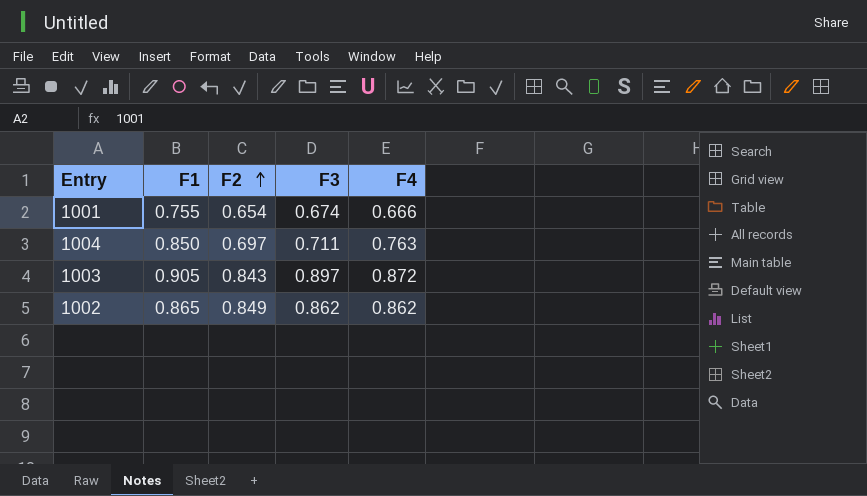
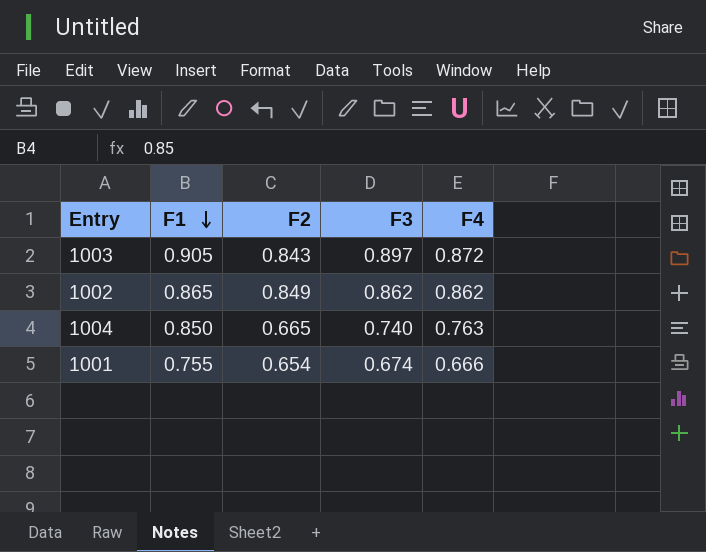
row order: F2 ascending -> F1 descending
1004 | F2: 0.697 -> 0.665
1004 | F3: 0.711 -> 0.740

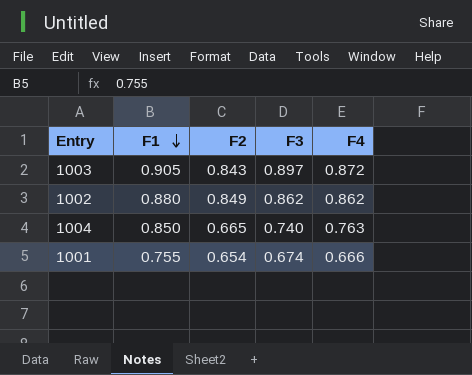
1002 | F1: 0.865 -> 0.880

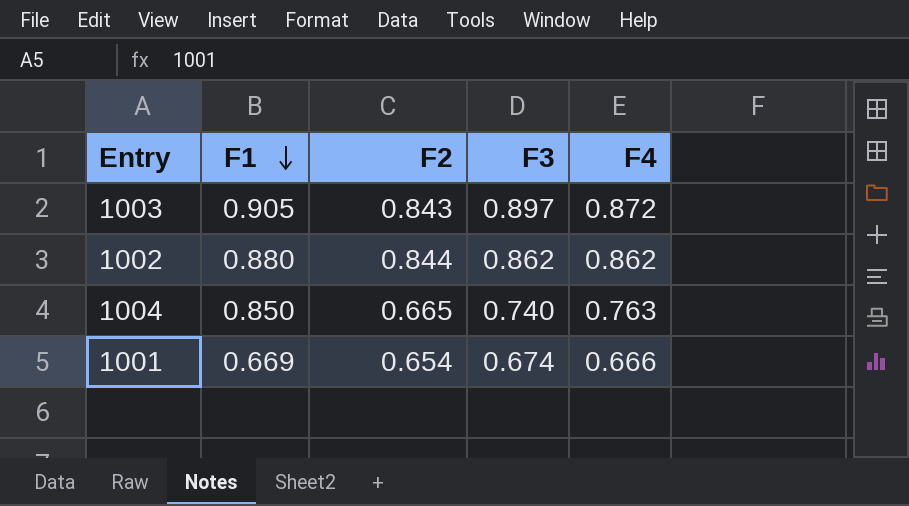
1002 | F2: 0.849 -> 0.844
1001 | F1: 0.755 -> 0.669

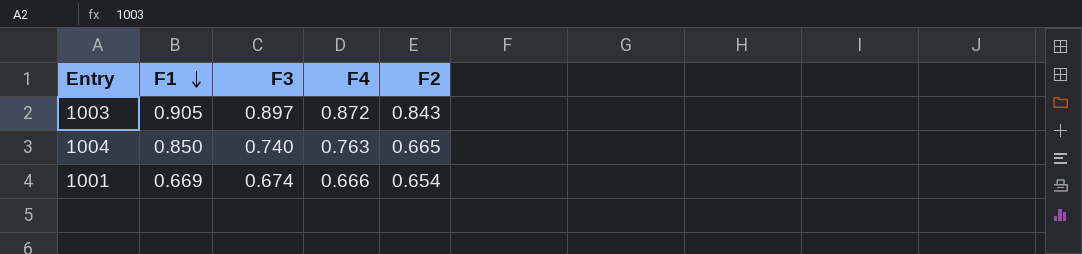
column F2 | position: 3 -> 5
row 1002: 0.880 | 0.844 | 0.862 | 0.862 -> none

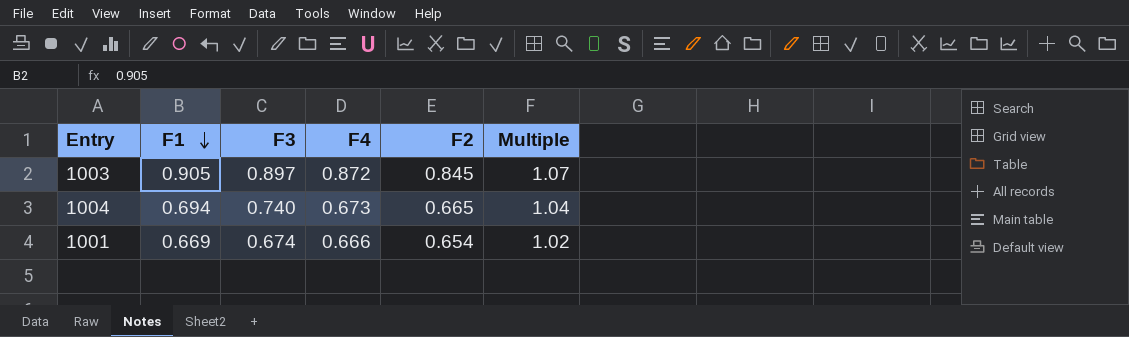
column Multiple | formula: none -> [F1] / [F2]
1003 | F2: 0.843 -> 0.845
1004 | F1: 0.850 -> 0.694
1004 | F4: 0.763 -> 0.673

